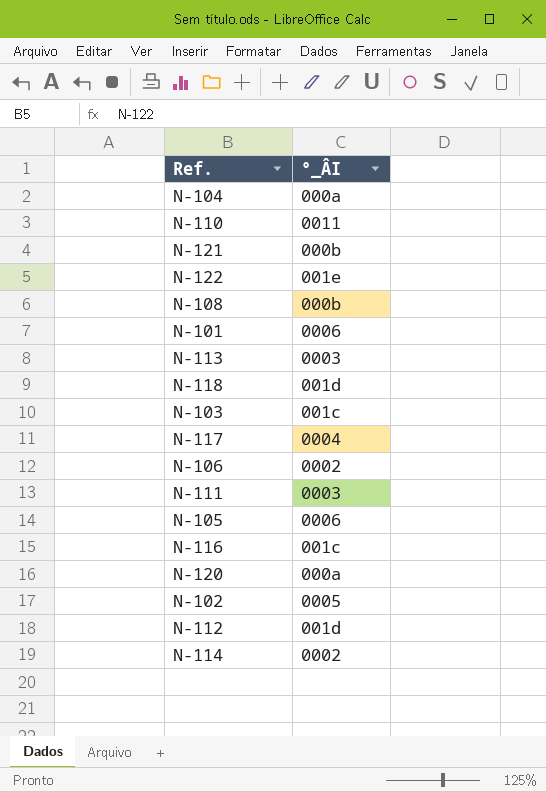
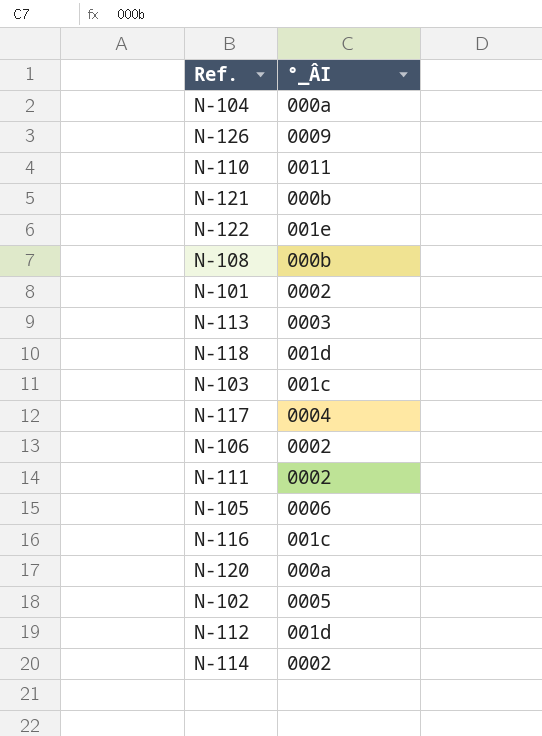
row N-126: none -> 0009
N-101 | °_ÂI: 0006 -> 0002
N-111 | °_ÂI: 0003 -> 0002

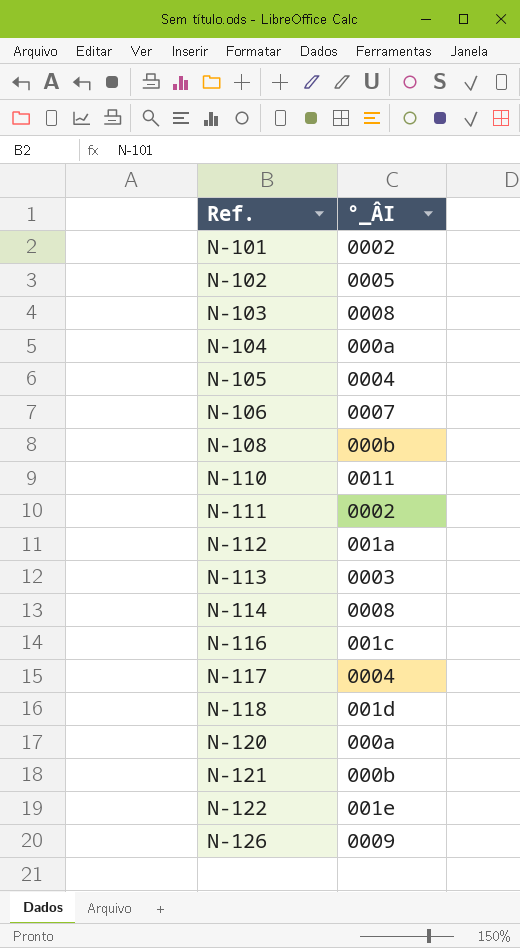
row order: none -> Ref. ascending
N-103 | °_ÂI: 001c -> 0008
N-105 | °_ÂI: 0006 -> 0004
N-106 | °_ÂI: 0002 -> 0007
N-112 | °_ÂI: 001d -> 001a
N-114 | °_ÂI: 0002 -> 0008

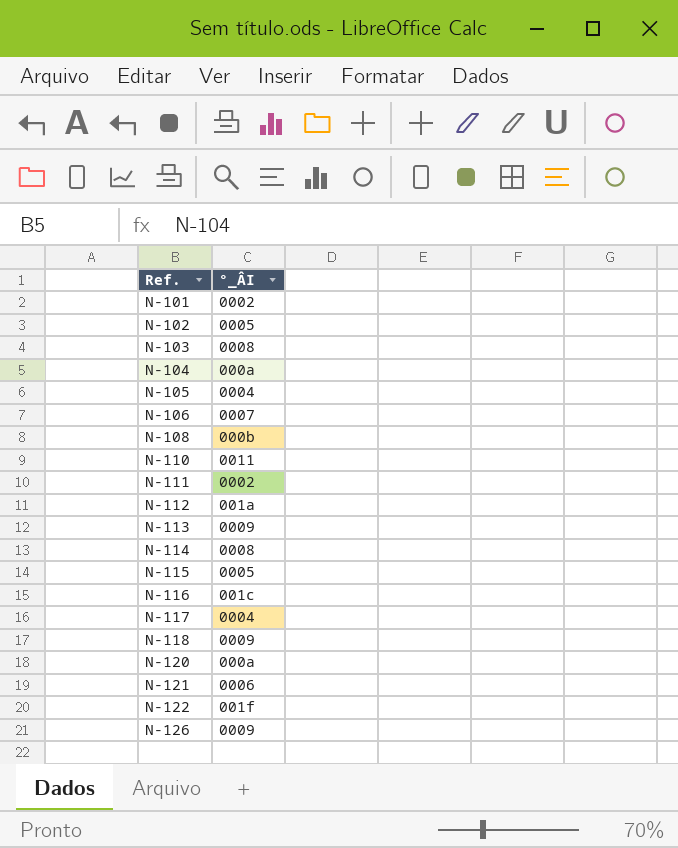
N-113 | °_ÂI: 0003 -> 0009
row N-115: none -> 0005
N-118 | °_ÂI: 001d -> 0009
N-121 | °_ÂI: 000b -> 0006
N-122 | °_ÂI: 001e -> 001f

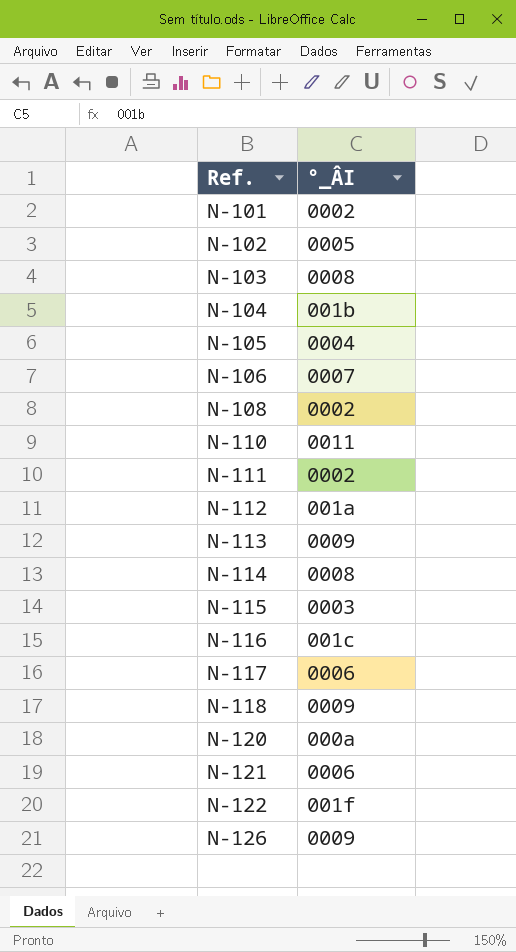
N-104 | °_ÂI: 000a -> 001b
N-108 | °_ÂI: 000b -> 0002
N-115 | °_ÂI: 0005 -> 0003
N-117 | °_ÂI: 0004 -> 0006

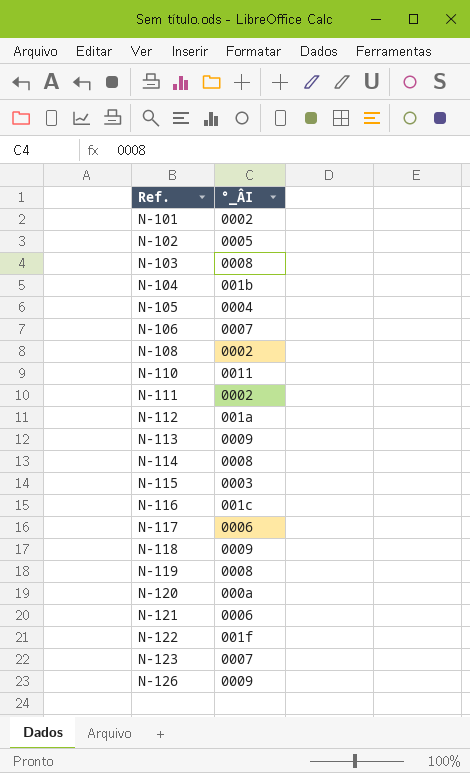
row N-119: none -> 0008
row N-123: none -> 0007

